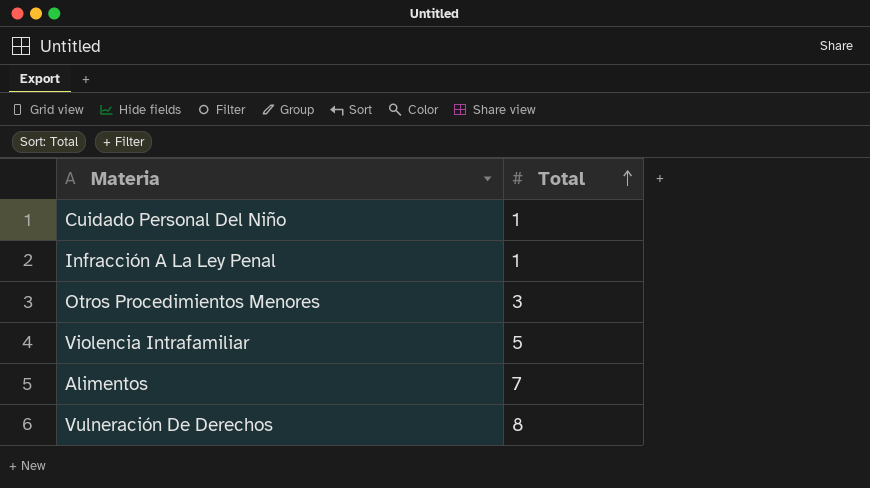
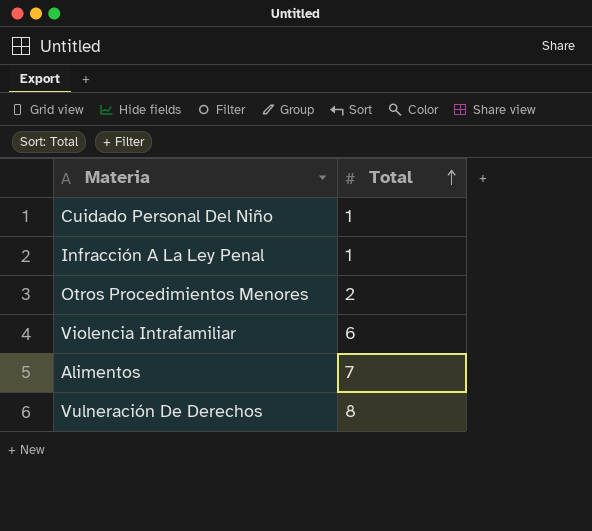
Otros Procedimientos Menores | Total: 3 -> 2
Violencia Intrafamiliar | Total: 5 -> 6

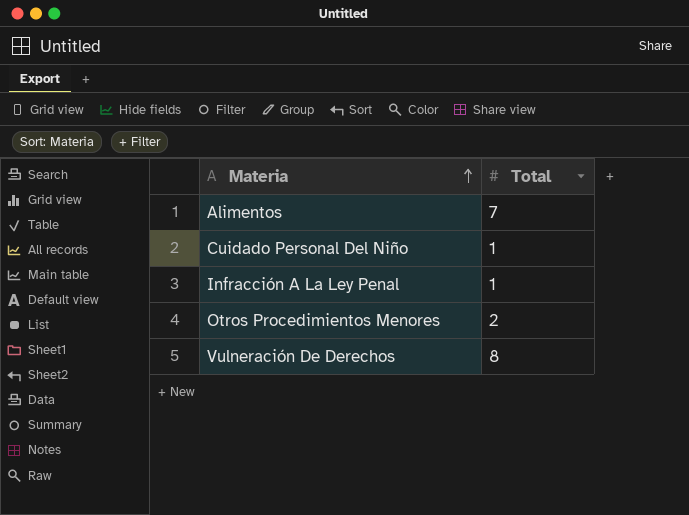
row order: Total ascending -> Materia ascending
row Violencia Intrafamiliar: 6 -> none

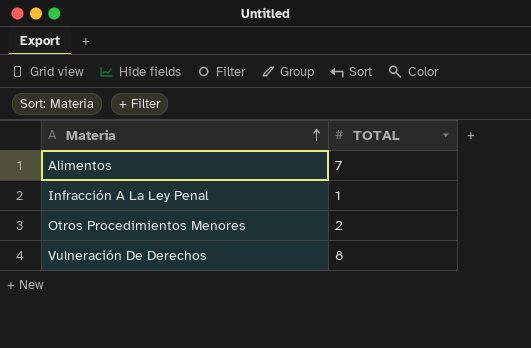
column name: Total -> TOTAL
row Cuidado Personal Del Niño: 1 -> none

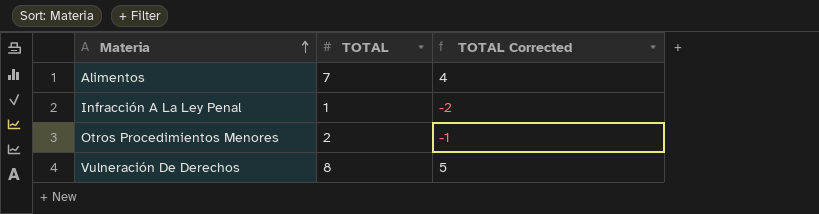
column TOTAL Corrected | formula: none -> [TOTAL] - 3

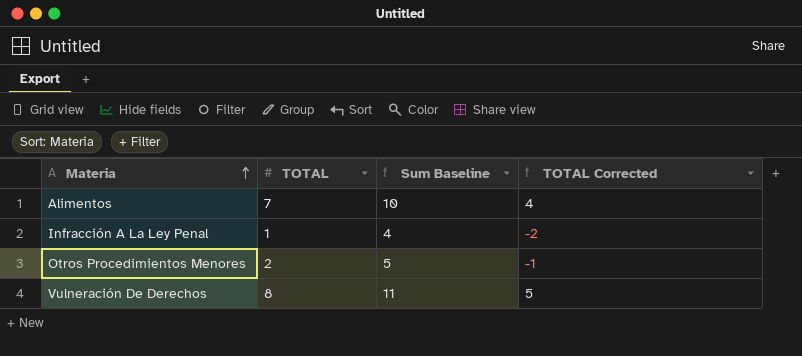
column Sum Baseline | formula: none -> [TOTAL] + 3

